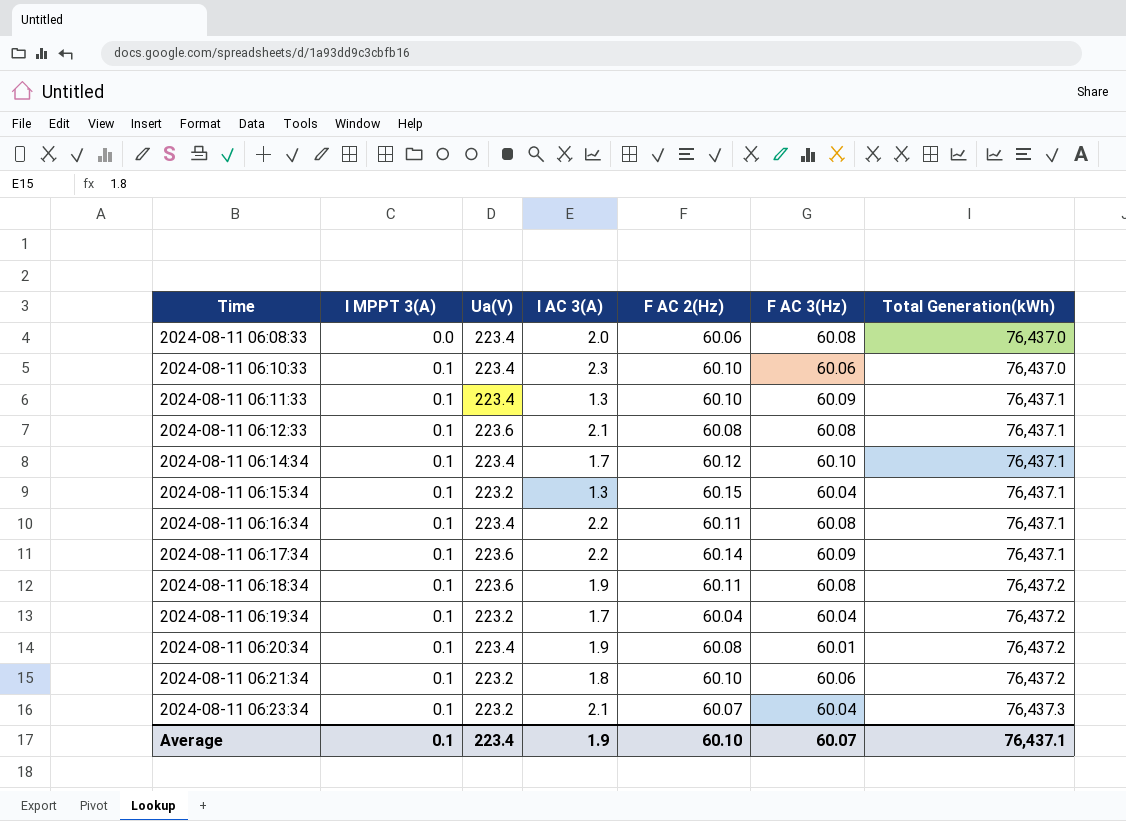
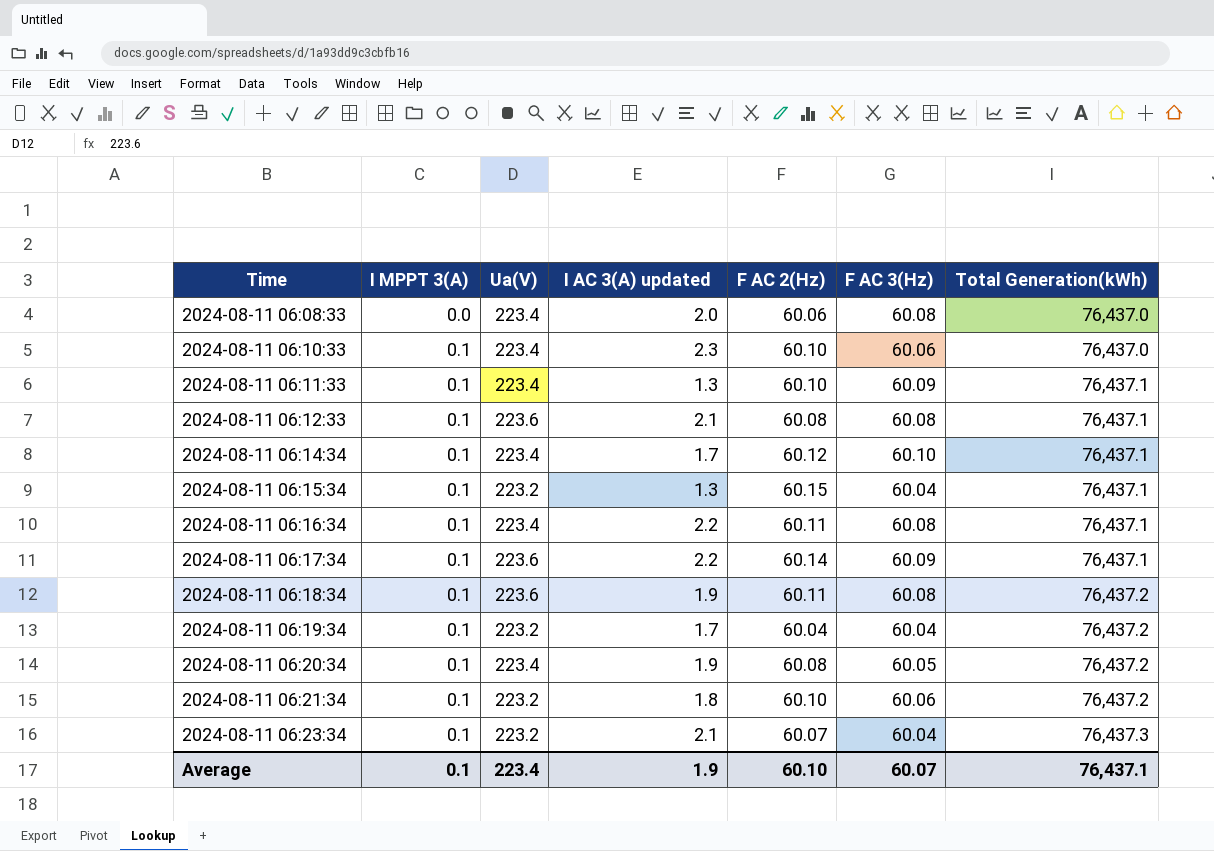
column name: I AC 3(A) -> I AC 3(A) updated
2024-08-11 06:20:34 | F AC 3(Hz): 60.01 -> 60.05

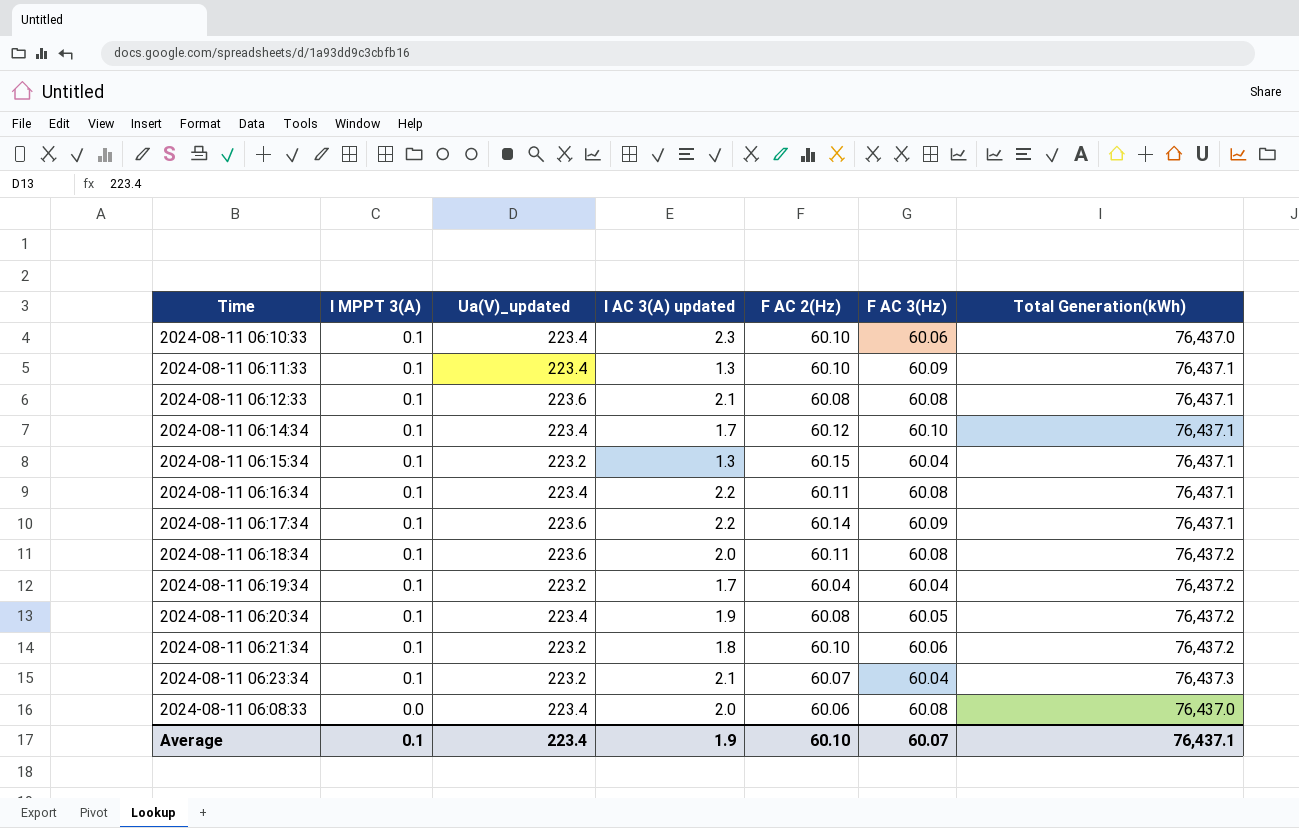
row order: Time ascending -> I MPPT 3(A) descending
column name: Ua(V) -> Ua(V)_updated
2024-08-11 06:18:34 | I AC 3(A) updated: 1.9 -> 2.0

